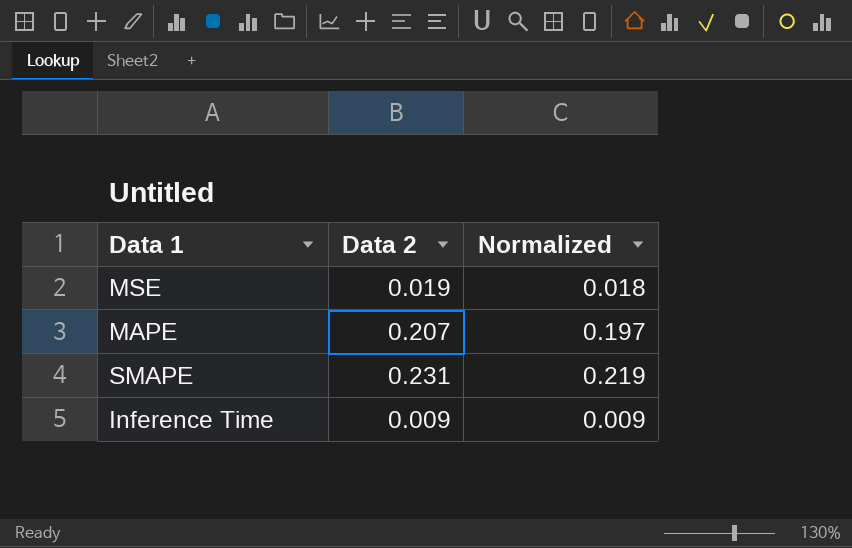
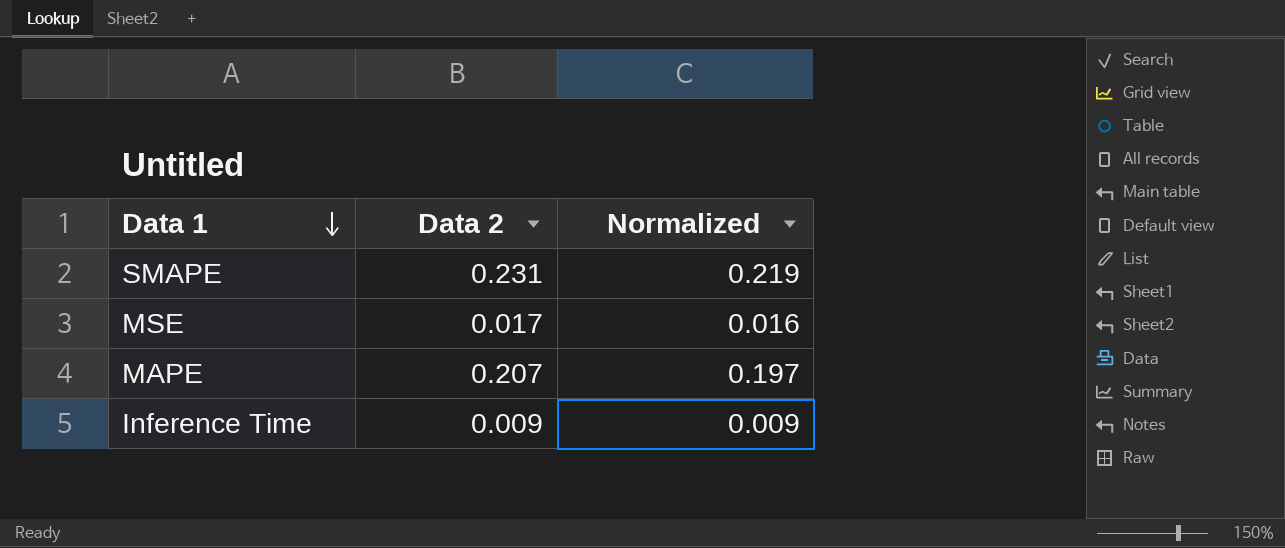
row order: none -> Data 1 descending
MSE | Data 2: 0.019 -> 0.017
MSE | Normalized: 0.018 -> 0.016

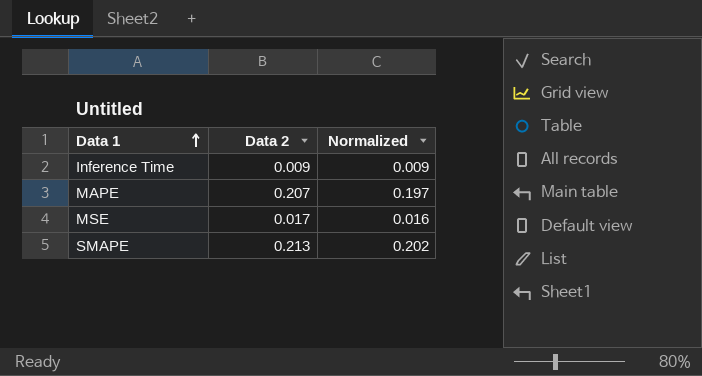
row order: Data 1 descending -> Data 1 ascending
SMAPE | Data 2: 0.231 -> 0.213
SMAPE | Normalized: 0.219 -> 0.202

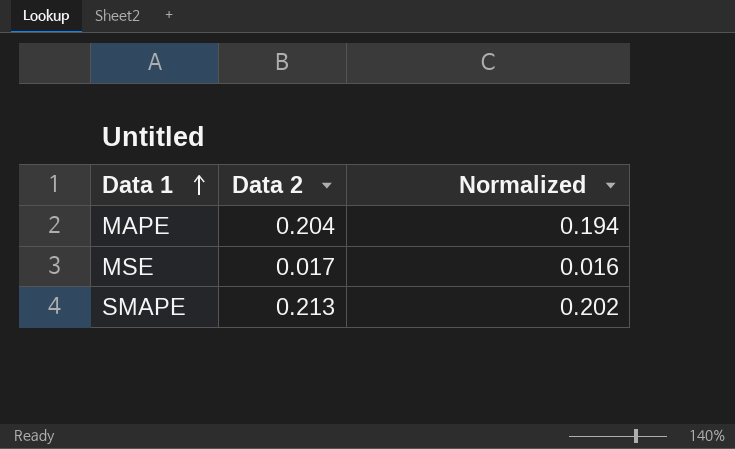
row Inference Time: 0.009 | 0.009 -> none
MAPE | Data 2: 0.207 -> 0.204
MAPE | Normalized: 0.197 -> 0.194

